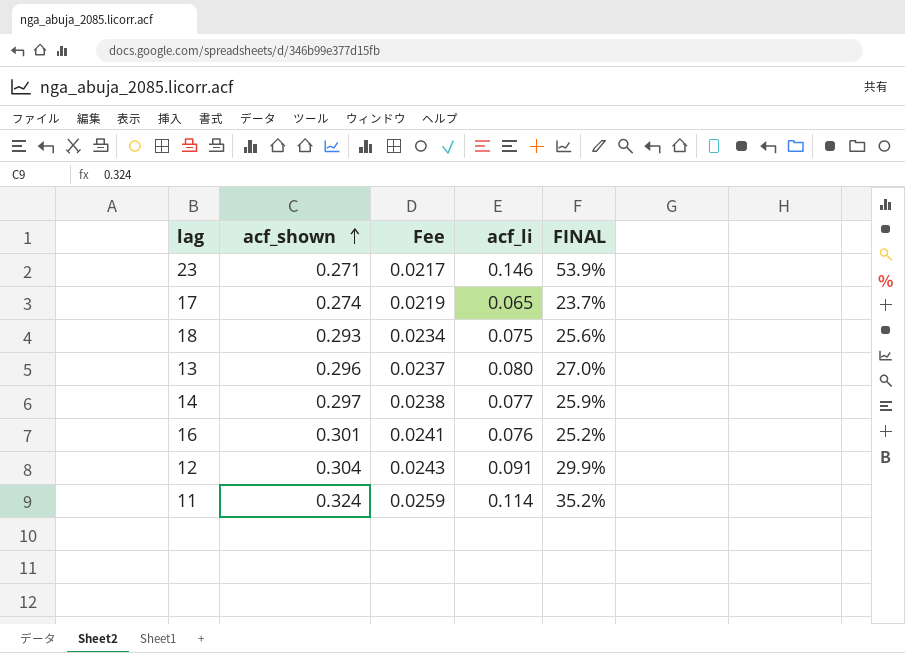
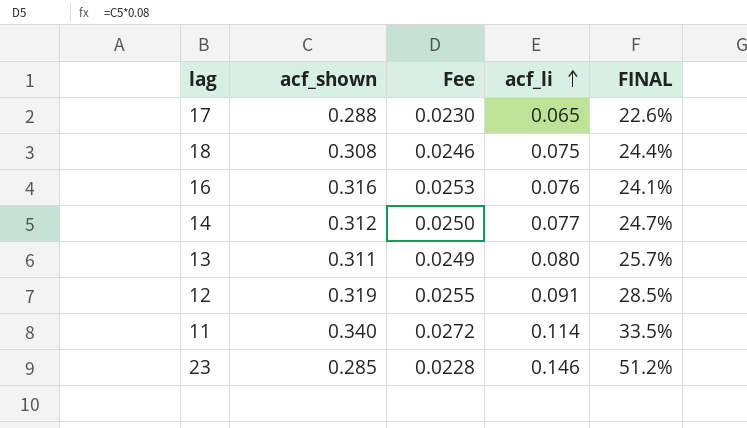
row order: acf_shown ascending -> acf_li ascending
17 | acf_shown: 0.274 -> 0.288
17 | Fee: 0.0219 -> 0.0230
17 | FINAL: 23.7% -> 22.6%
18 | acf_shown: 0.293 -> 0.308
18 | Fee: 0.0234 -> 0.0246
18 | FINAL: 25.6% -> 24.4%
16 | acf_shown: 0.301 -> 0.316
16 | Fee: 0.0241 -> 0.0253
16 | FINAL: 25.2% -> 24.1%
14 | acf_shown: 0.297 -> 0.312
14 | Fee: 0.0238 -> 0.0250
14 | FINAL: 25.9% -> 24.7%
13 | acf_shown: 0.296 -> 0.311
13 | Fee: 0.0237 -> 0.0249
13 | FINAL: 27.0% -> 25.7%
12 | acf_shown: 0.304 -> 0.319
12 | Fee: 0.0243 -> 0.0255
12 | FINAL: 29.9% -> 28.5%
11 | acf_shown: 0.324 -> 0.340
11 | Fee: 0.0259 -> 0.0272
11 | FINAL: 35.2% -> 33.5%
23 | acf_shown: 0.271 -> 0.285
23 | Fee: 0.0217 -> 0.0228
23 | FINAL: 53.9% -> 51.2%

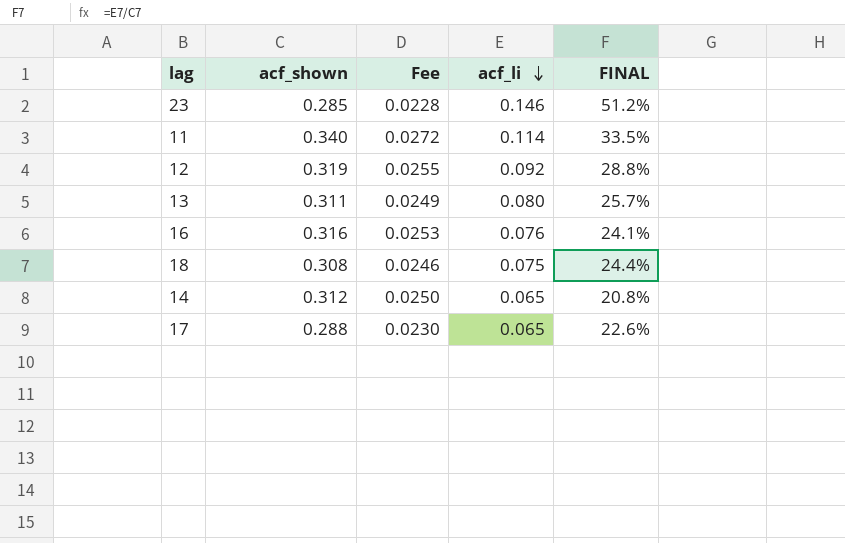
row order: acf_li ascending -> acf_li descending
12 | acf_li: 0.091 -> 0.092
12 | FINAL: 28.5% -> 28.8%
14 | acf_li: 0.077 -> 0.065
14 | FINAL: 24.7% -> 20.8%

